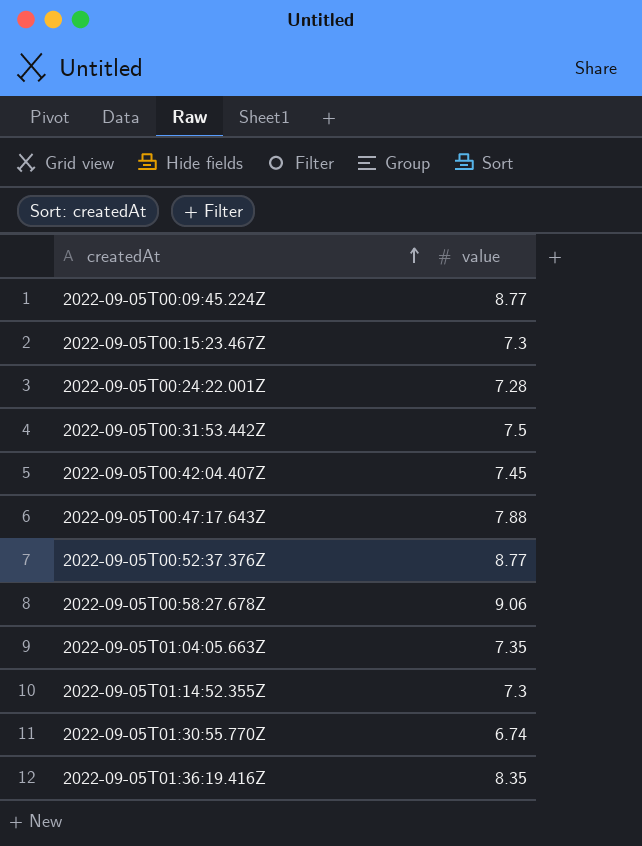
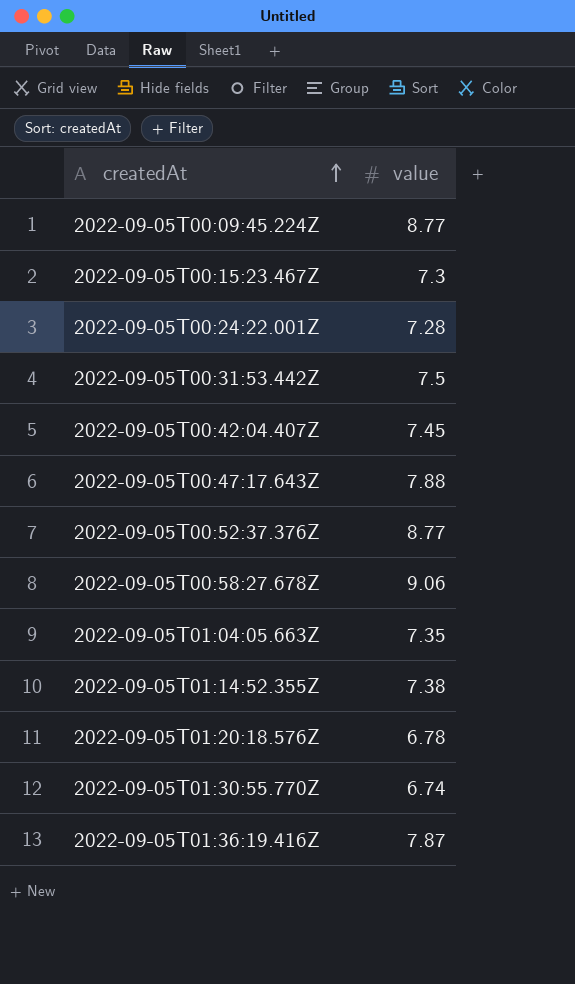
2022-09-05T01:14:52.355Z | value: 7.3 -> 7.38
row 2022-09-05T01:20:18.576Z: none -> 6.78
2022-09-05T01:36:19.416Z | value: 8.35 -> 7.87

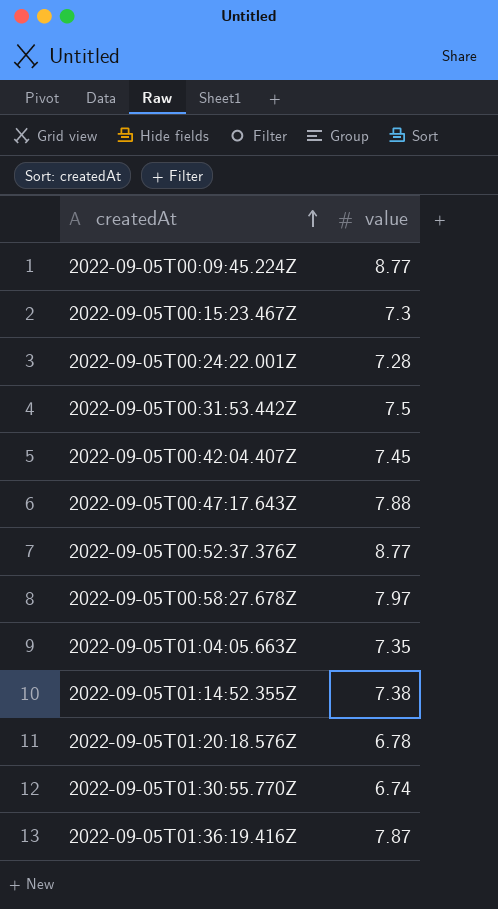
2022-09-05T00:58:27.678Z | value: 9.06 -> 7.97

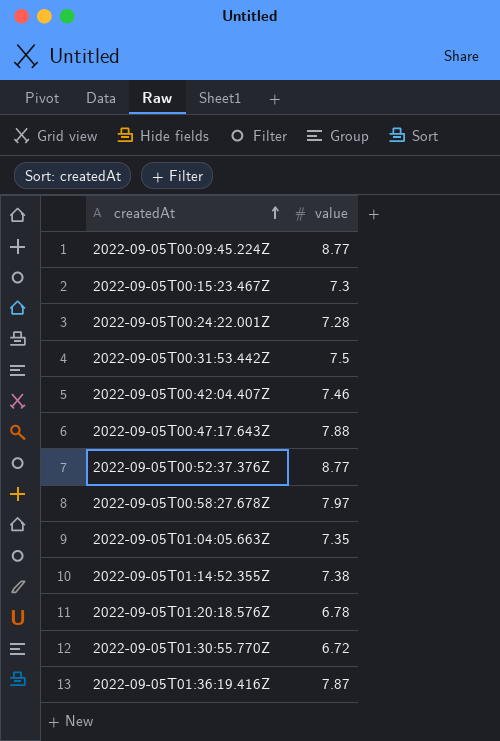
2022-09-05T00:42:04.407Z | value: 7.45 -> 7.46
2022-09-05T01:30:55.770Z | value: 6.74 -> 6.72

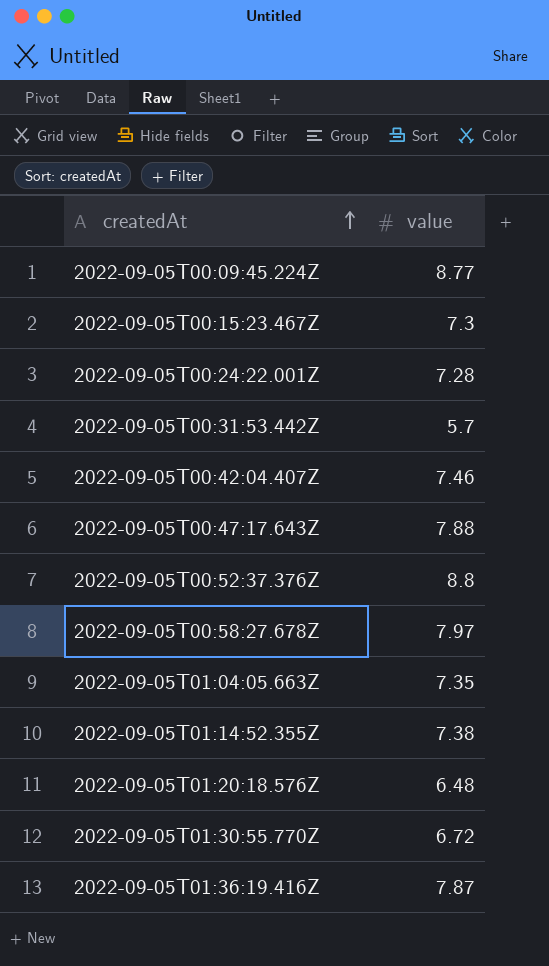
2022-09-05T00:31:53.442Z | value: 7.5 -> 5.7
2022-09-05T00:52:37.376Z | value: 8.77 -> 8.8
2022-09-05T01:20:18.576Z | value: 6.78 -> 6.48

